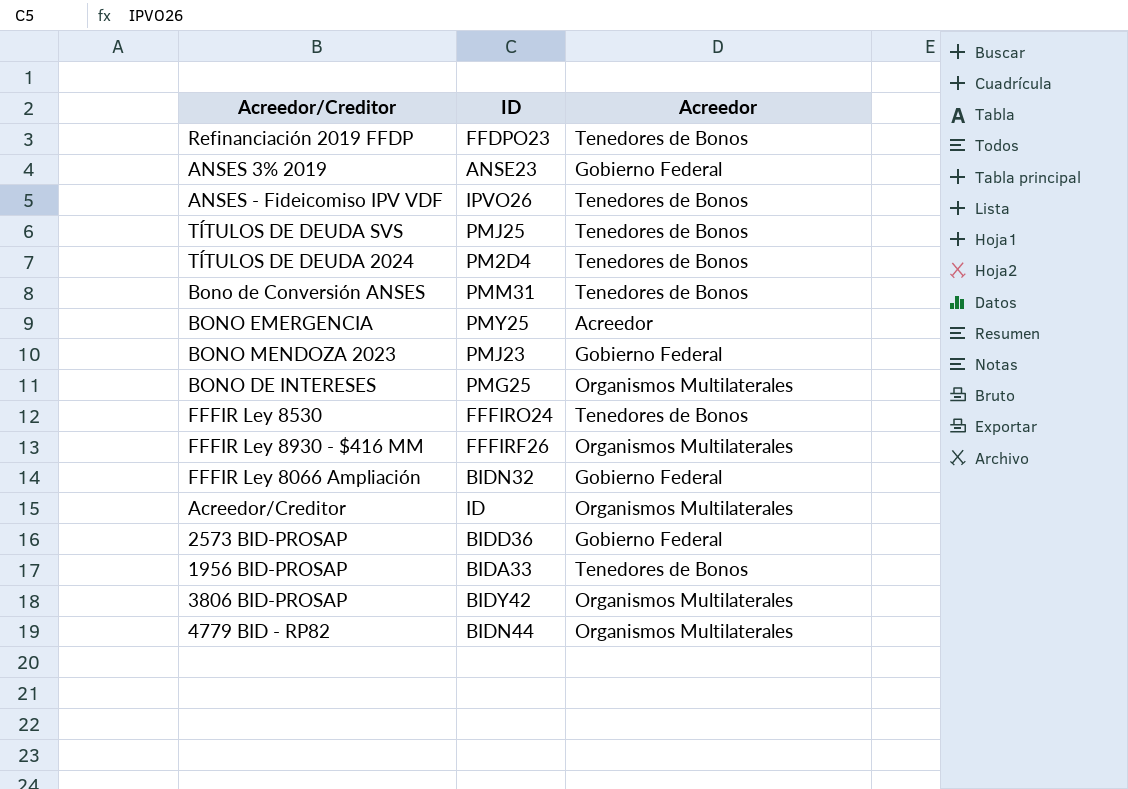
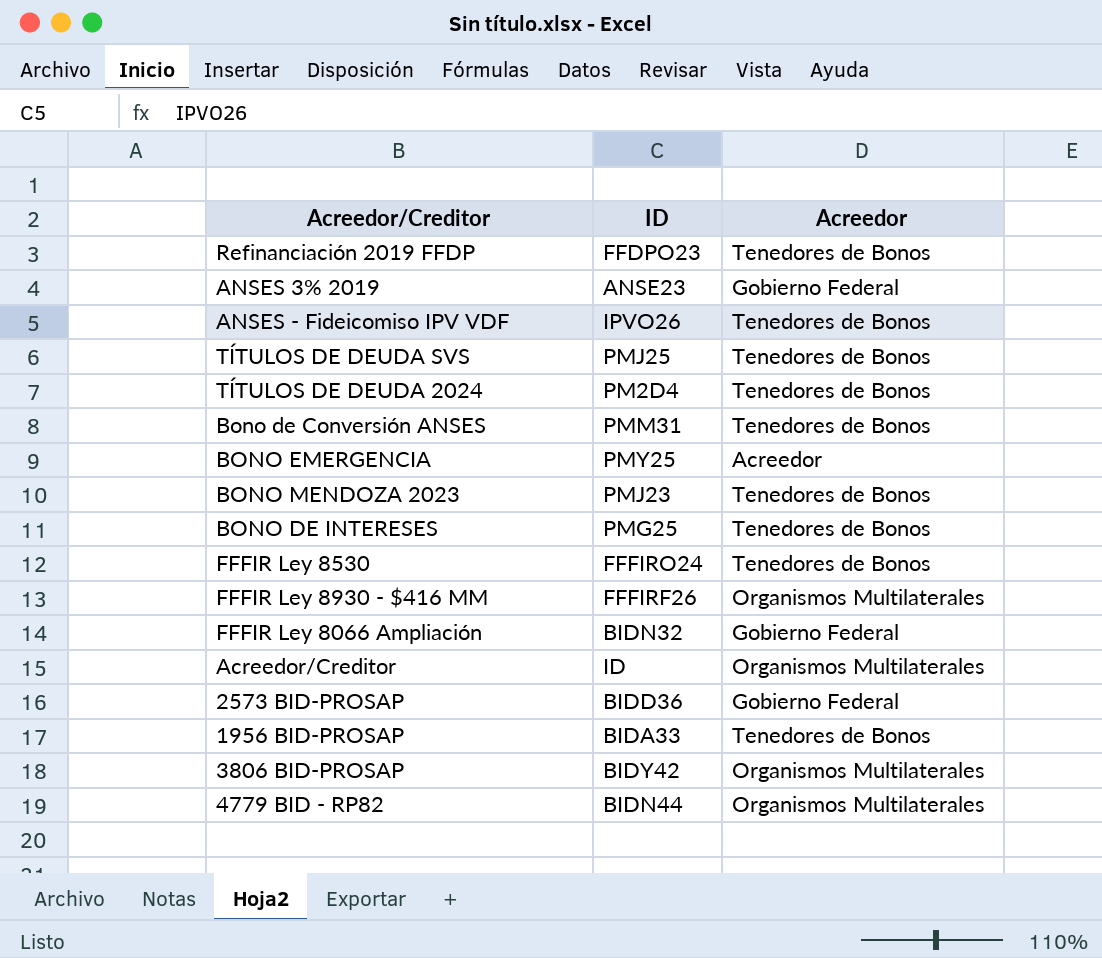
BONO MENDOZA 2023 | Acreedor: Gobierno Federal -> Tenedores de Bonos
BONO DE INTERESES | Acreedor: Organismos Multilaterales -> Tenedores de Bonos

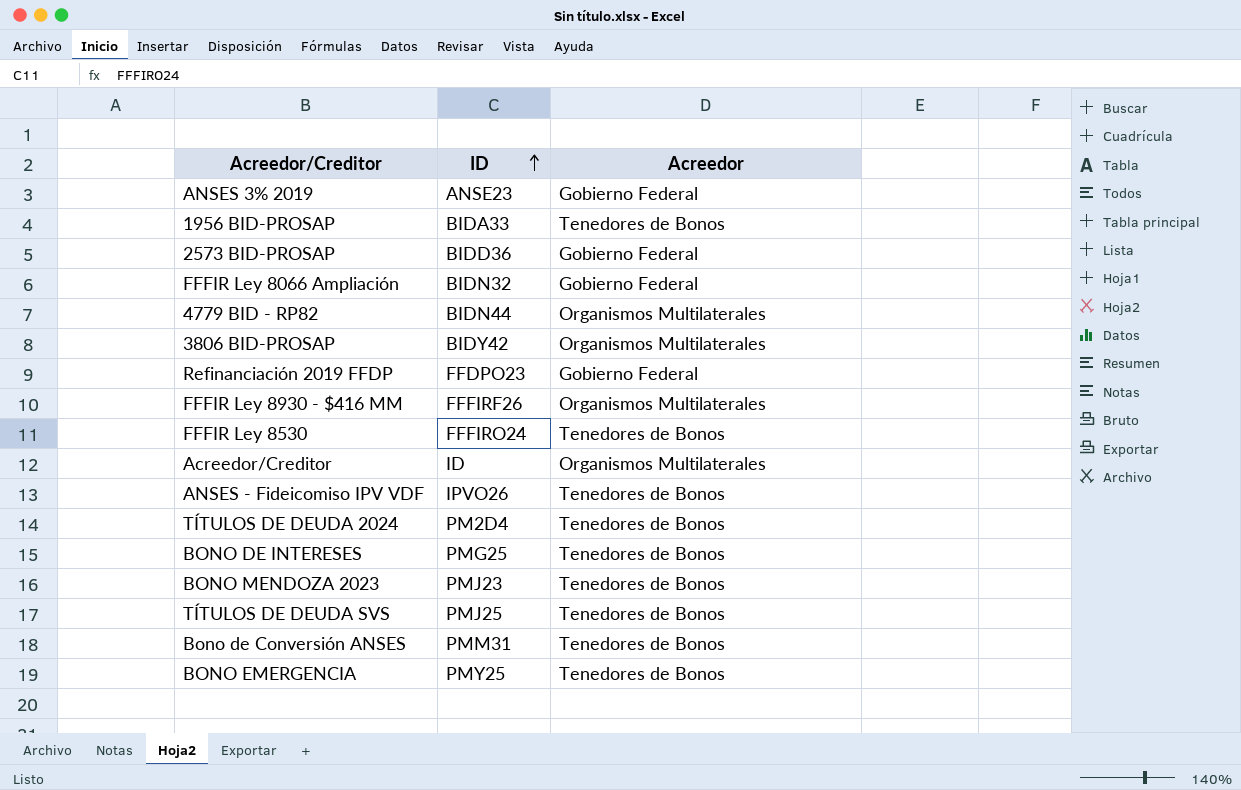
row order: none -> ID ascending
Refinanciación 2019 FFDP | Acreedor: Tenedores de Bonos -> Gobierno Federal
BONO EMERGENCIA | Acreedor: Acreedor -> Tenedores de Bonos

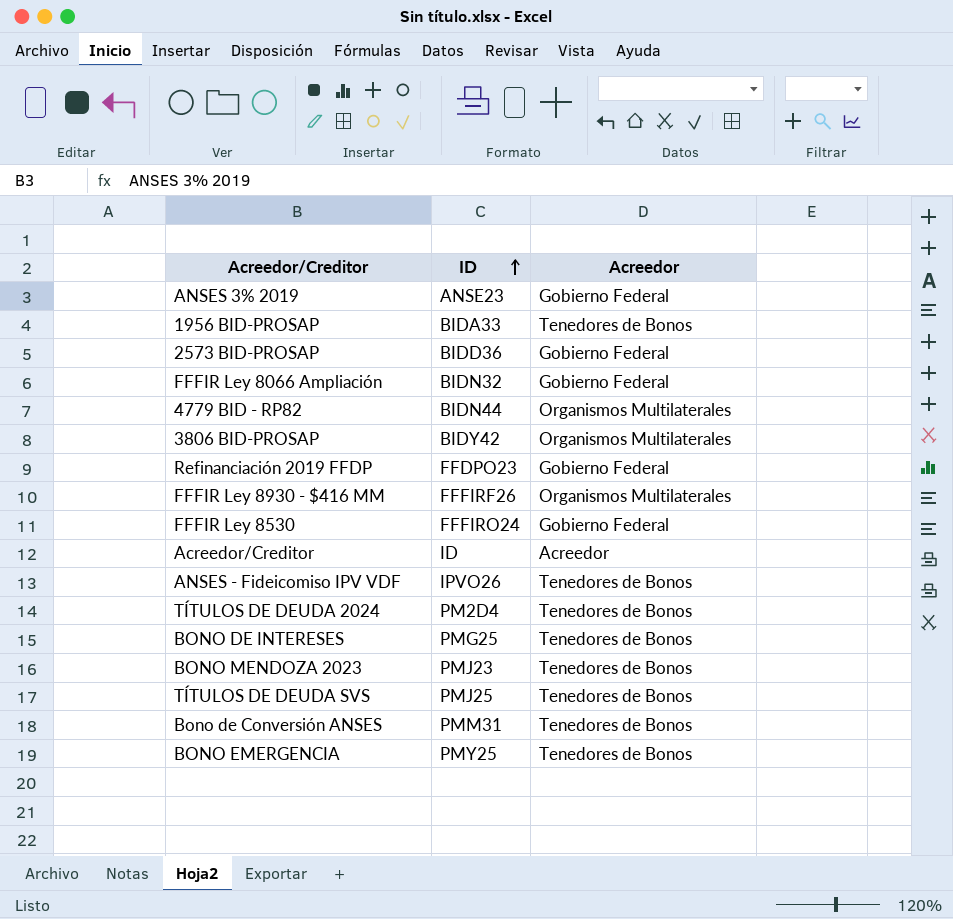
FFFIR Ley 8530 | Acreedor: Tenedores de Bonos -> Gobierno Federal
Acreedor/Creditor | Acreedor: Organismos Multilaterales -> Acreedor

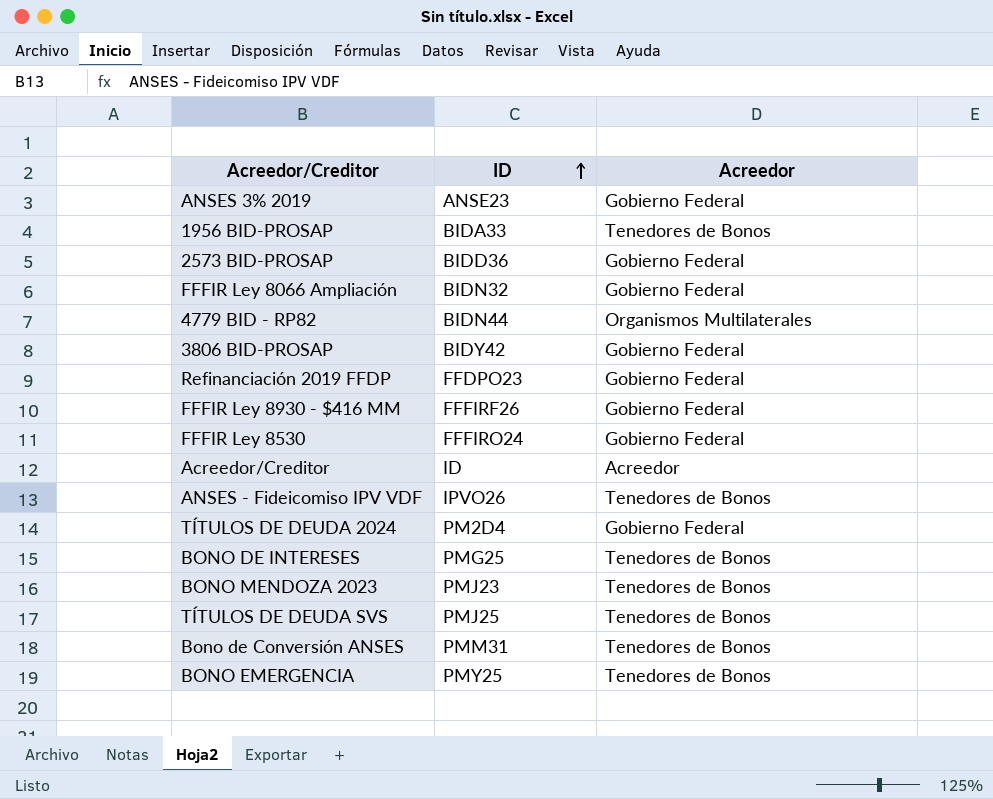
3806 BID-PROSAP | Acreedor: Organismos Multilaterales -> Gobierno Federal
FFFIR Ley 8930 - $416 MM | Acreedor: Organismos Multilaterales -> Gobierno Federal
TÍTULOS DE DEUDA 2024 | Acreedor: Tenedores de Bonos -> Gobierno Federal

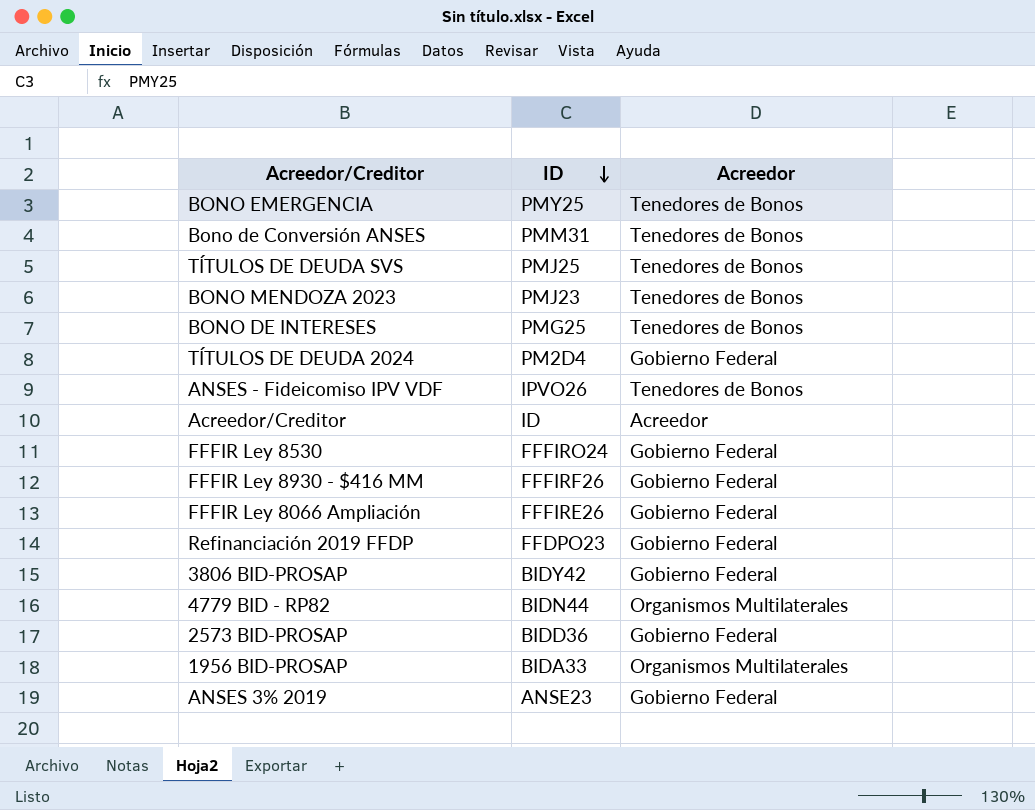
row order: ID ascending -> ID descending
FFFIR Ley 8066 Ampliación | ID: BIDN32 -> FFFIRE26
1956 BID-PROSAP | Acreedor: Tenedores de Bonos -> Organismos Multilaterales

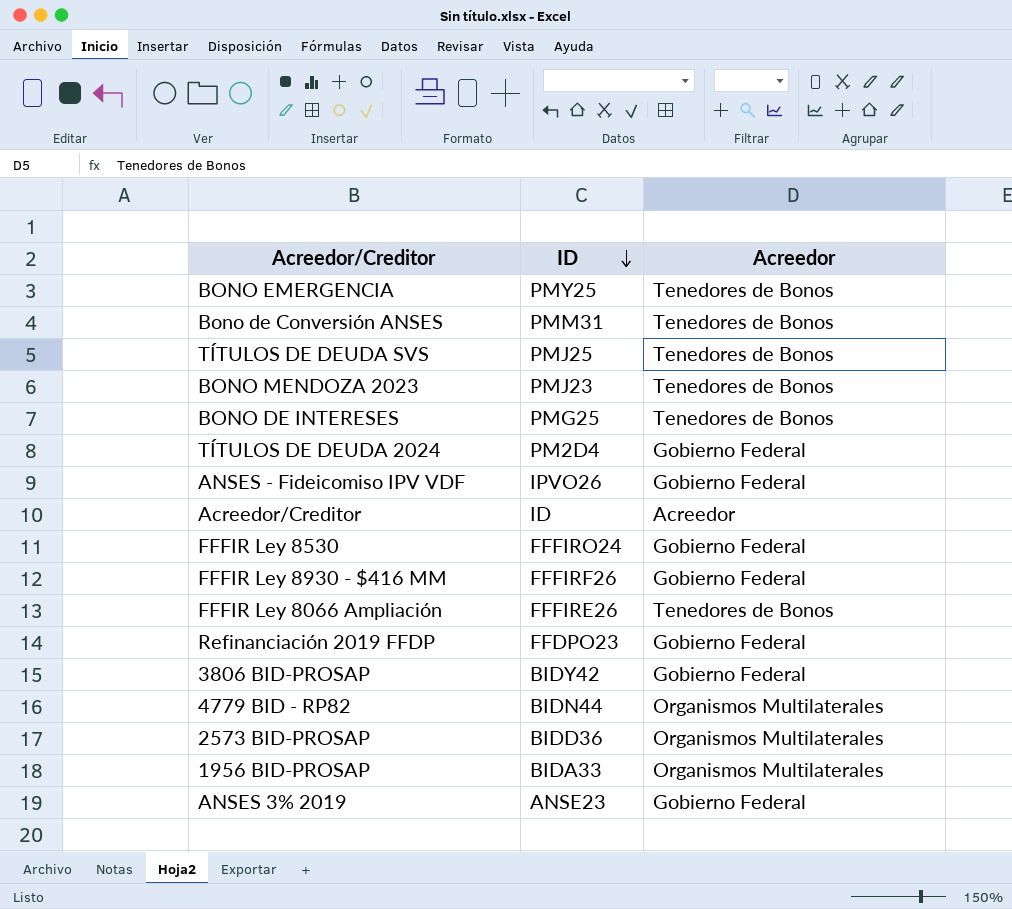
ANSES - Fideicomiso IPV VDF | Acreedor: Tenedores de Bonos -> Gobierno Federal
FFFIR Ley 8066 Ampliación | Acreedor: Gobierno Federal -> Tenedores de Bonos
2573 BID-PROSAP | Acreedor: Gobierno Federal -> Organismos Multilaterales

